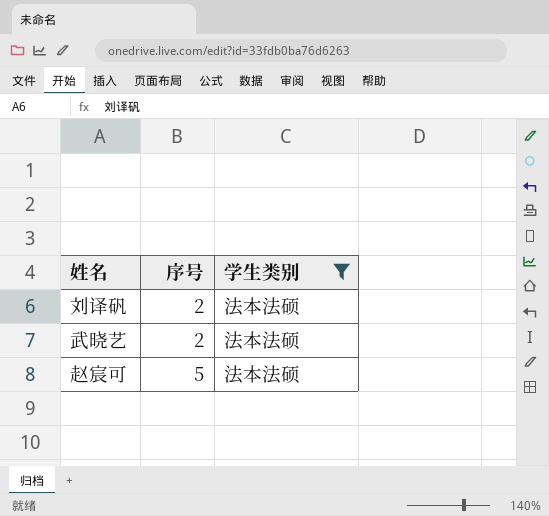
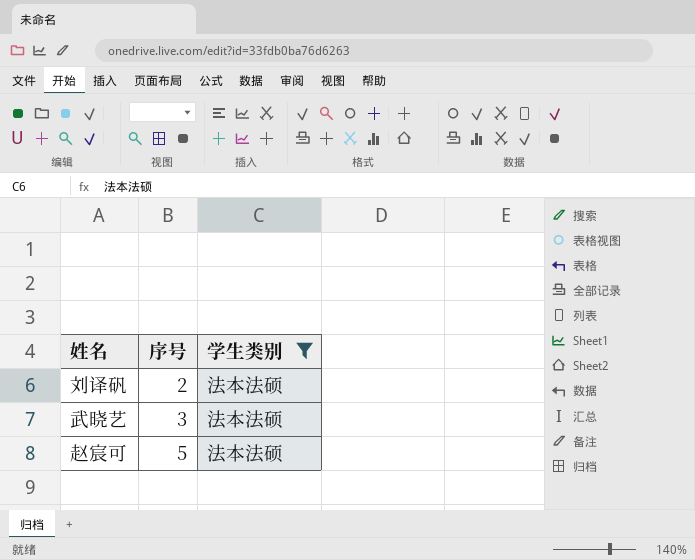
武晓艺 | 序号: 2 -> 3

